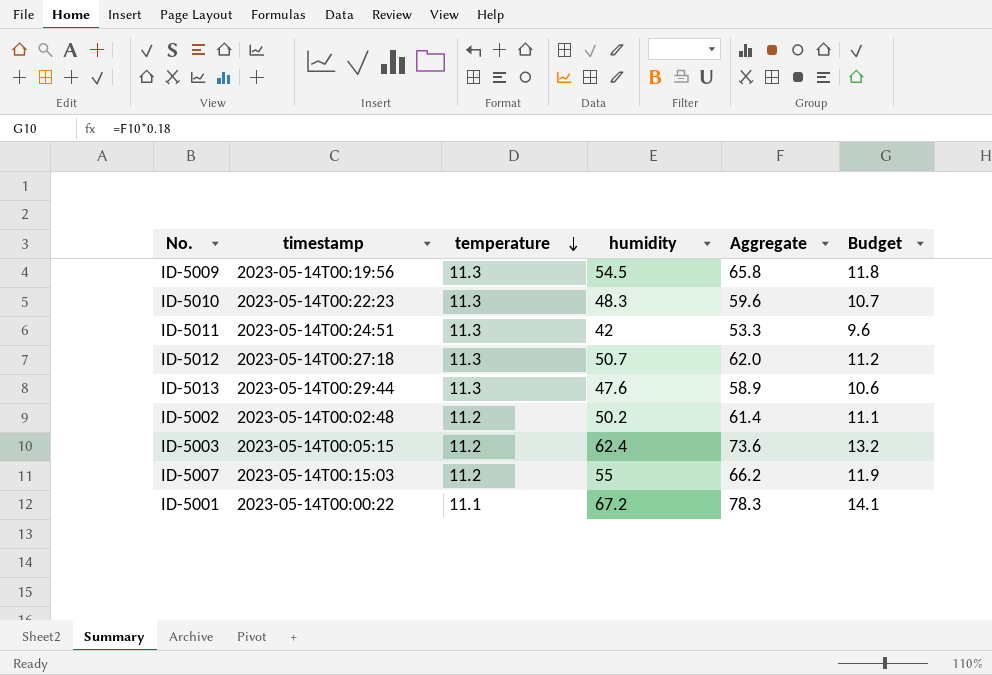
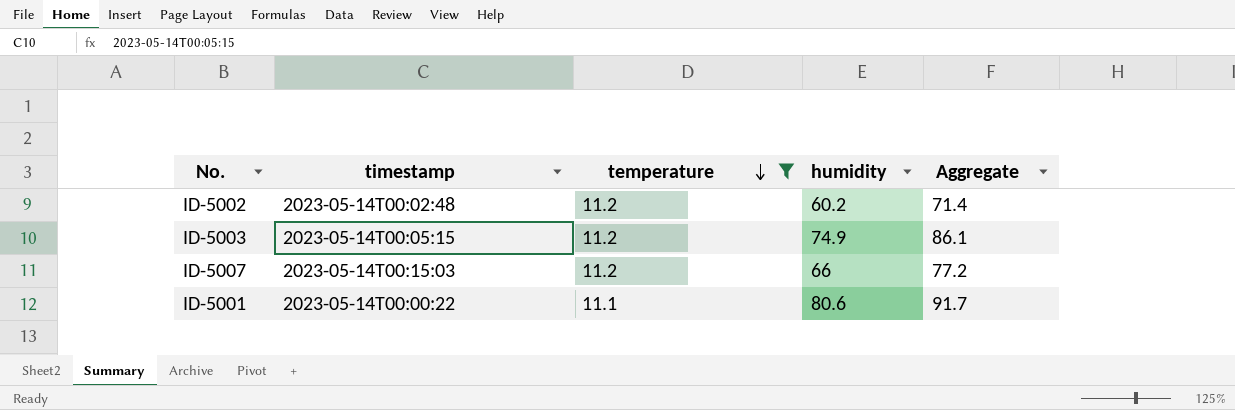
filter: none -> temperature != 11.3
column Budget | formula: [Aggregate] * 0.18 -> none
ID-5002 | humidity: 50.2 -> 60.2
ID-5002 | Aggregate: 61.4 -> 71.4
ID-5003 | humidity: 62.4 -> 74.9
ID-5003 | Aggregate: 73.6 -> 86.1
ID-5007 | humidity: 55 -> 66
ID-5007 | Aggregate: 66.2 -> 77.2
ID-5001 | humidity: 67.2 -> 80.6
ID-5001 | Aggregate: 78.3 -> 91.7

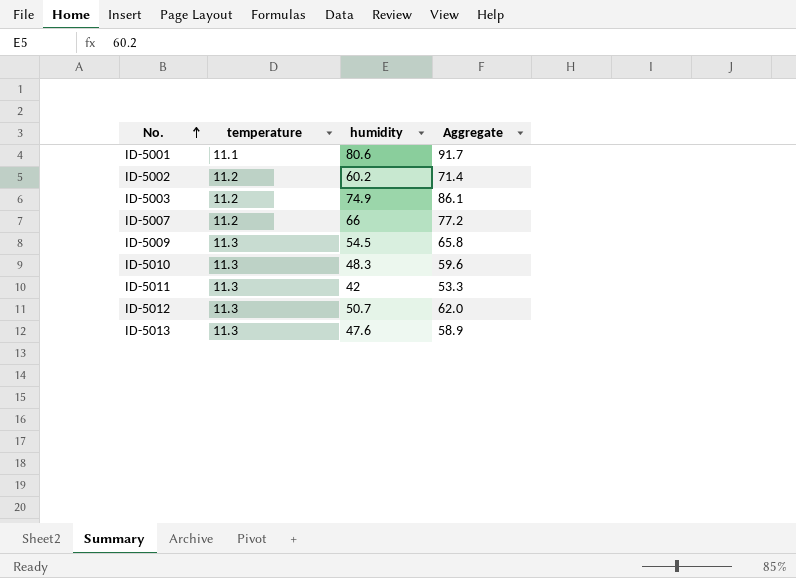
filter: temperature != 11.3 -> none
row order: temperature descending -> No. ascending
column timestamp | position: 2 -> none

